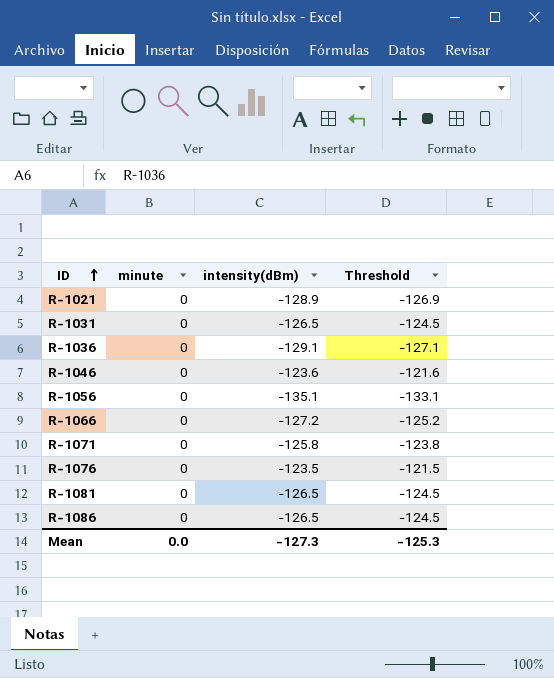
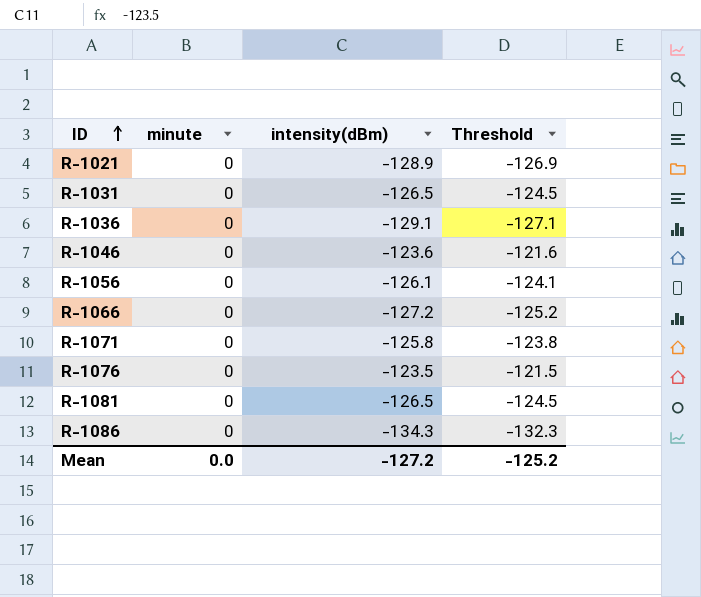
R-1056 | intensity(dBm): -135.1 -> -126.1
R-1056 | Threshold: -133.1 -> -124.1
R-1086 | intensity(dBm): -126.5 -> -134.3
R-1086 | Threshold: -124.5 -> -132.3
Mean | intensity(dBm): -127.3 -> -127.2
Mean | Threshold: -125.3 -> -125.2

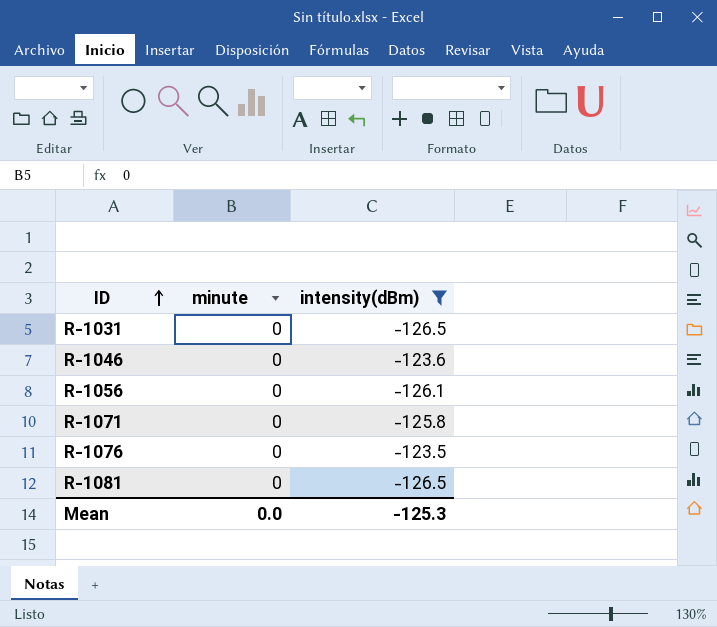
filter: none -> intensity(dBm) >= -126.5
column Threshold | formula: [intensity(dBm)] + 2 -> none
Mean | intensity(dBm): -127.2 -> -125.3

